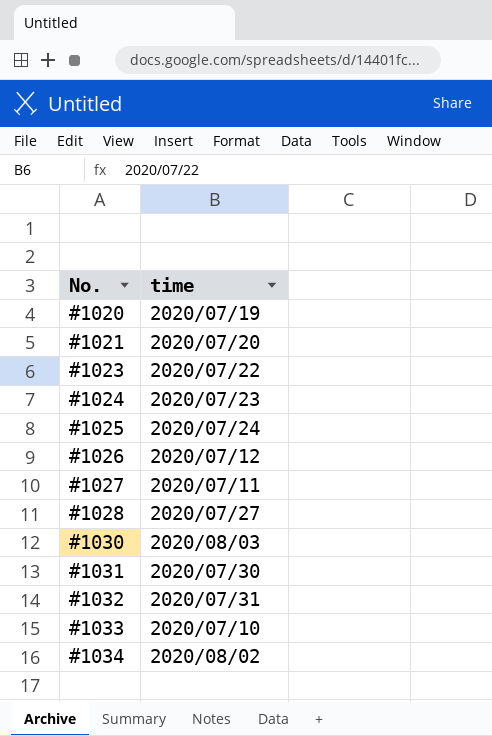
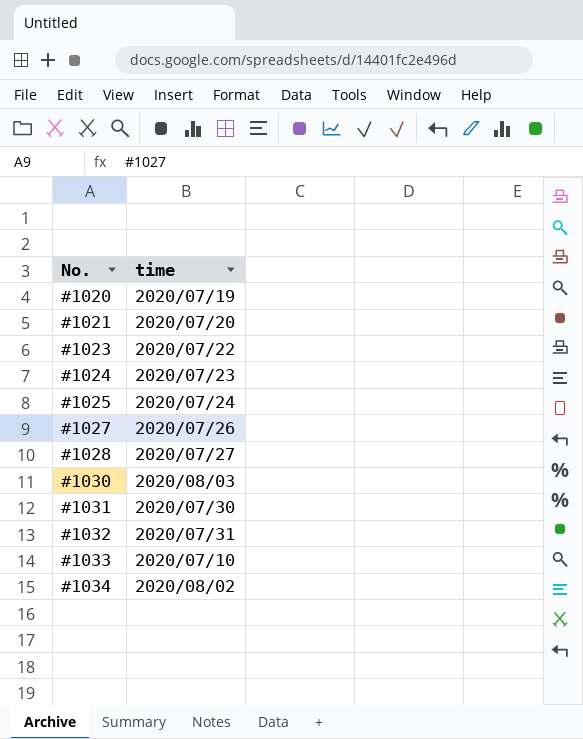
row #1026: 2020/07/12 -> none
#1027 | time: 2020/07/11 -> 2020/07/26

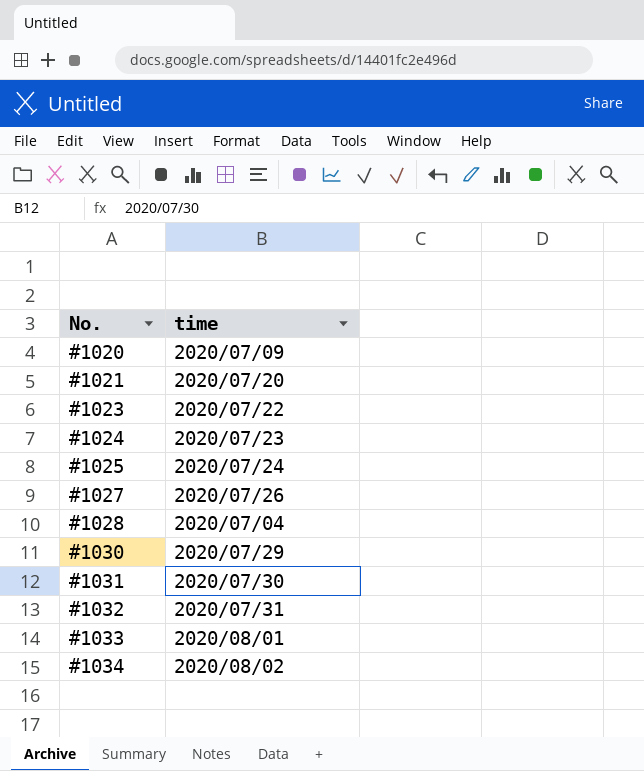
#1020 | time: 2020/07/19 -> 2020/07/09
#1028 | time: 2020/07/27 -> 2020/07/04
#1030 | time: 2020/08/03 -> 2020/07/29
#1033 | time: 2020/07/10 -> 2020/08/01

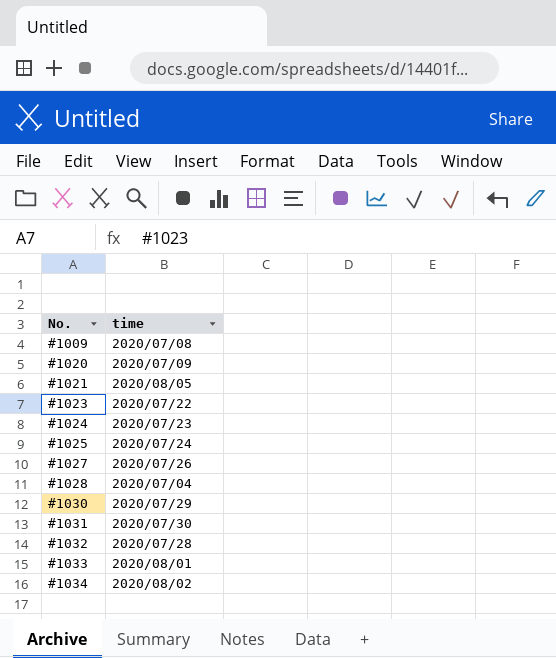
row #1009: none -> 2020/07/08
#1021 | time: 2020/07/20 -> 2020/08/05
#1032 | time: 2020/07/31 -> 2020/07/28

